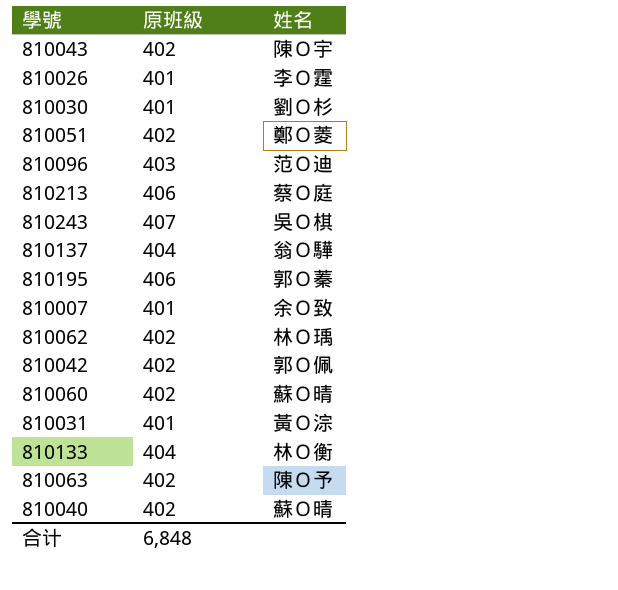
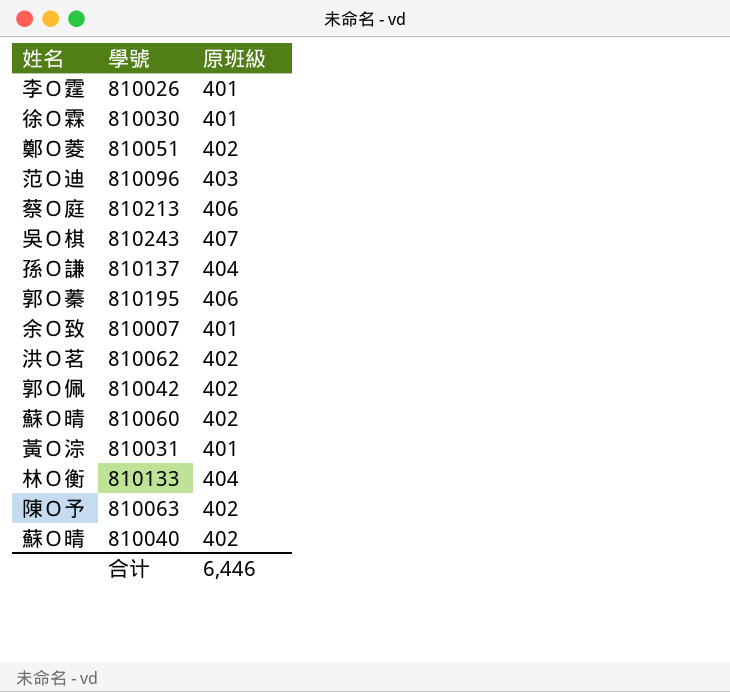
column 姓名 | position: 3 -> 1
row 810043: 402 | 陳Ｏ宇 -> none
810030 | 姓名: 劉Ｏ杉 -> 徐Ｏ霖
810137 | 姓名: 翁Ｏ驊 -> 孫Ｏ謙
810062 | 姓名: 林Ｏ瑀 -> 洪Ｏ茗
合计 | 原班級: 6,848 -> 6,446

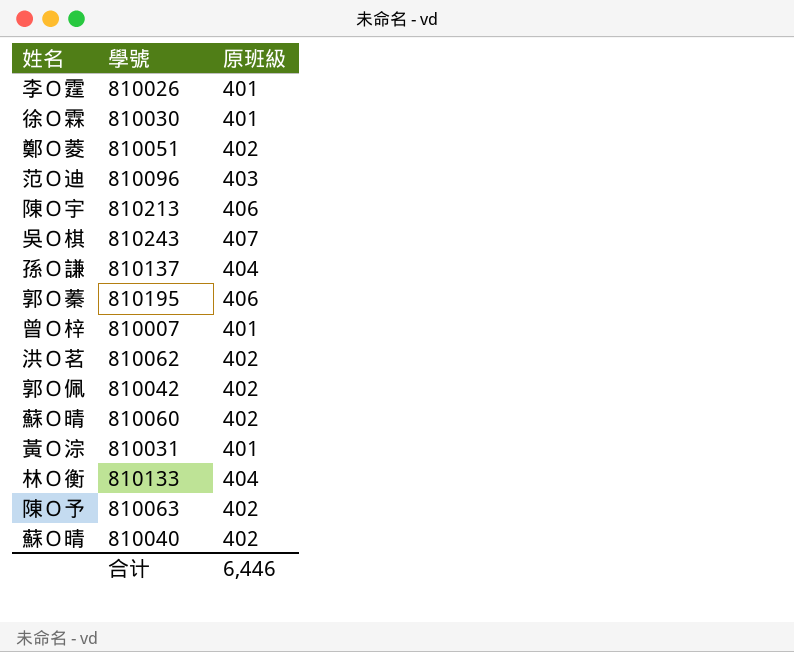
810213 | 姓名: 蔡Ｏ庭 -> 陳Ｏ宇
810007 | 姓名: 余Ｏ致 -> 曾Ｏ梓

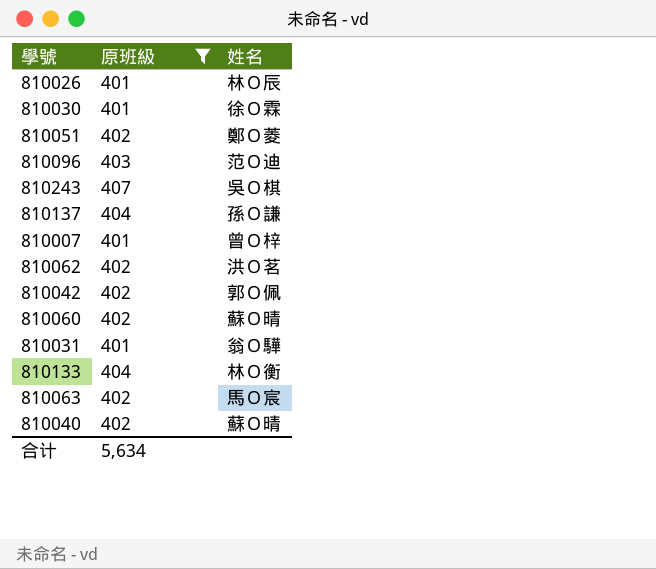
filter: none -> 原班級 != 406
column 姓名 | position: 1 -> 3
810026 | 姓名: 李Ｏ霆 -> 林Ｏ辰
810031 | 姓名: 黃Ｏ淙 -> 翁Ｏ驊
810063 | 姓名: 陳Ｏ予 -> 馬Ｏ宸
合计 | 原班級: 6,446 -> 5,634

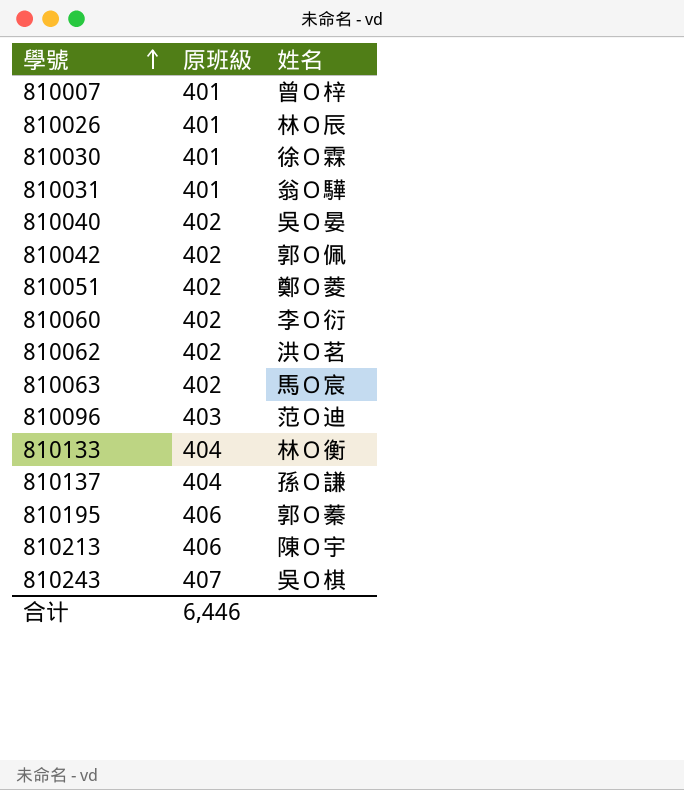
filter: 原班級 != 406 -> none
row order: none -> 學號 ascending
810040 | 姓名: 蘇Ｏ晴 -> 吳Ｏ晏
810060 | 姓名: 蘇Ｏ晴 -> 李Ｏ衍
合计 | 原班級: 5,634 -> 6,446

